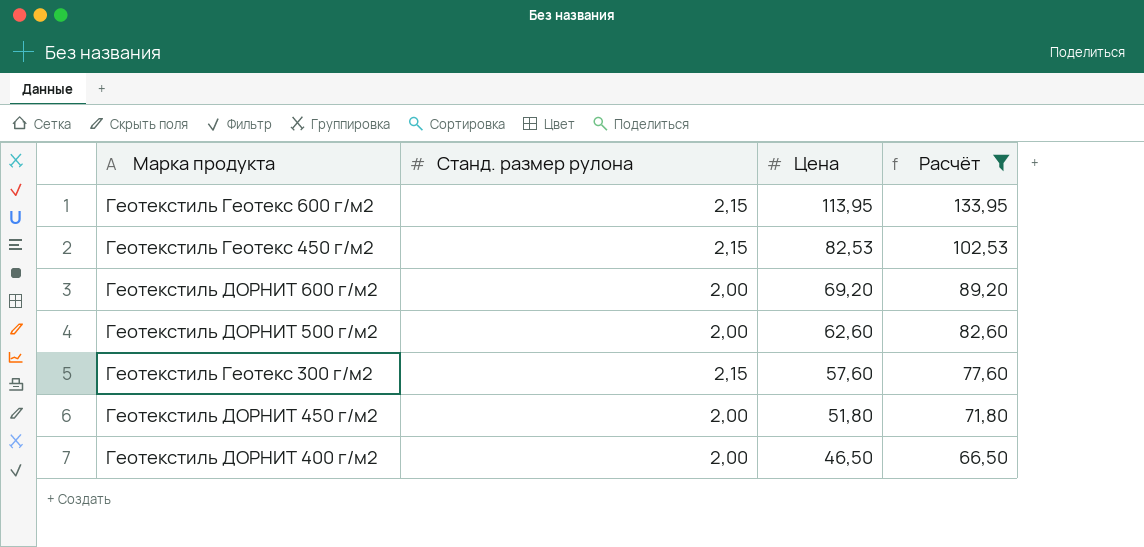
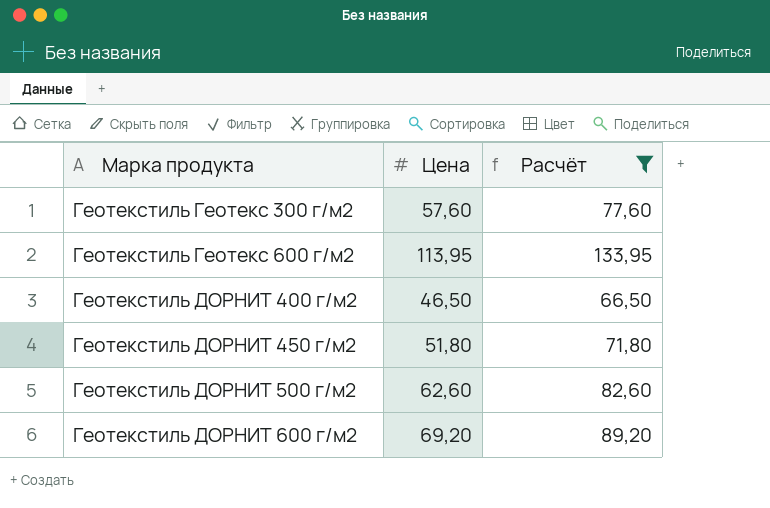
row order: Цена descending -> Марка продукта ascending
column Станд. размер рулона | position: 2 -> none
row Геотекстиль Геотекс 450 г/м2: 2,15 | 82,53 | 102,53 -> none

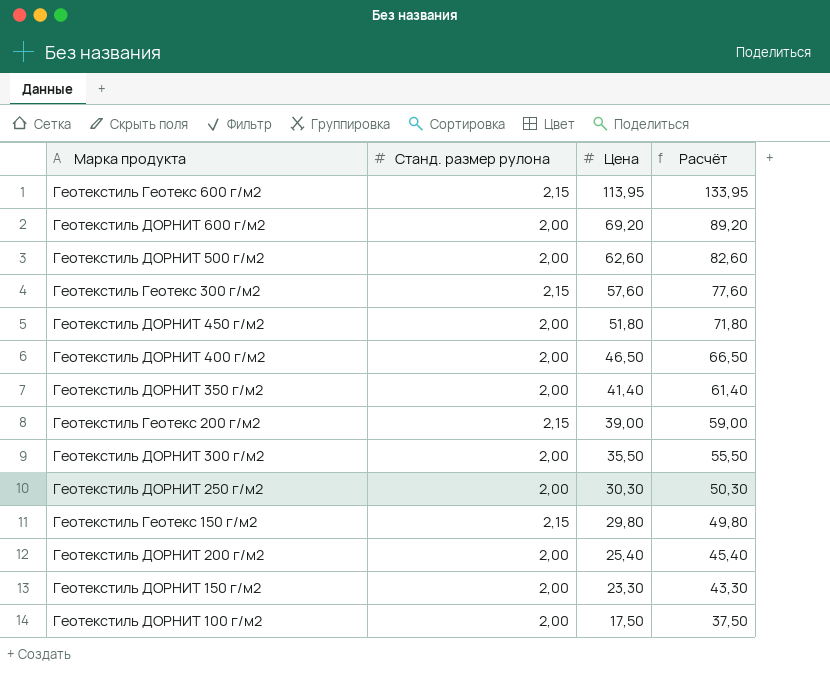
filter: Расчёт >= 66,50 -> none
row order: Марка продукта ascending -> Цена descending
column Станд. размер рулона | position: none -> 2

